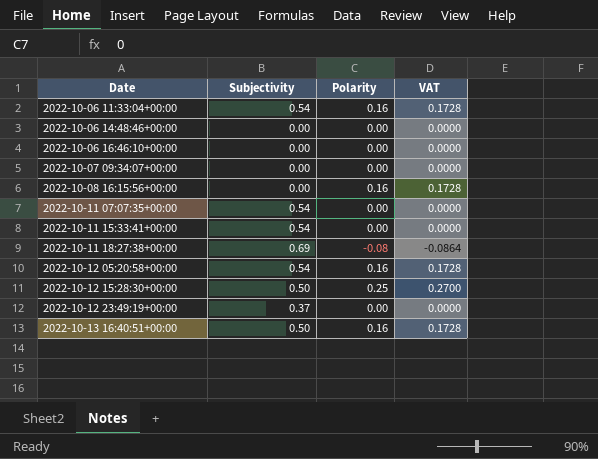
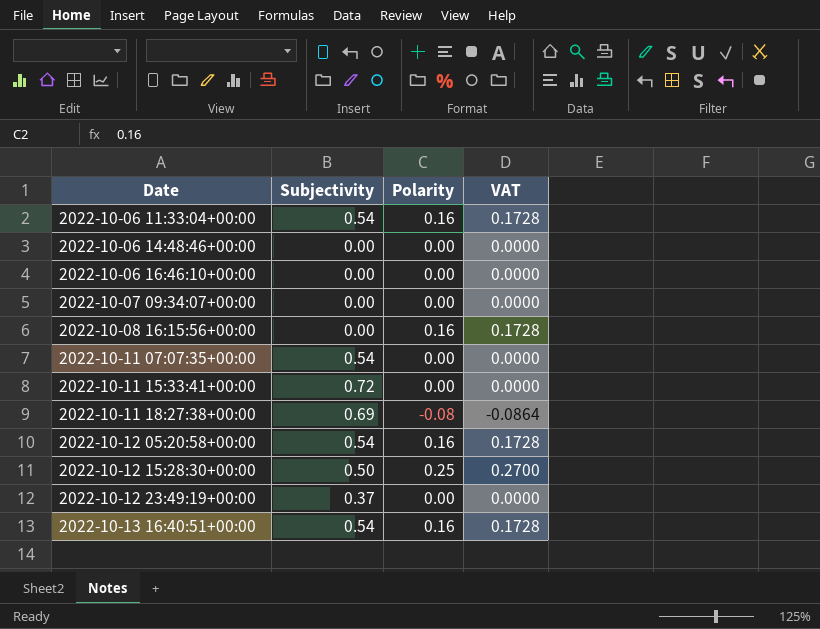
2022-10-11 15:33:41+00:00 | Subjectivity: 0.54 -> 0.72
2022-10-13 16:40:51+00:00 | Subjectivity: 0.50 -> 0.54

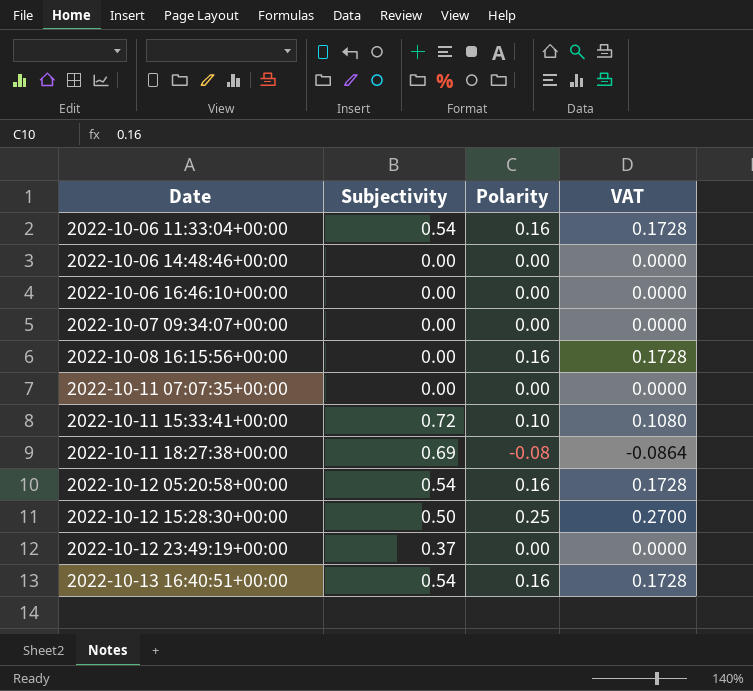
2022-10-11 07:07:35+00:00 | Subjectivity: 0.54 -> 0.00
2022-10-11 15:33:41+00:00 | Polarity: 0.00 -> 0.10
2022-10-11 15:33:41+00:00 | VAT: 0.0000 -> 0.1080

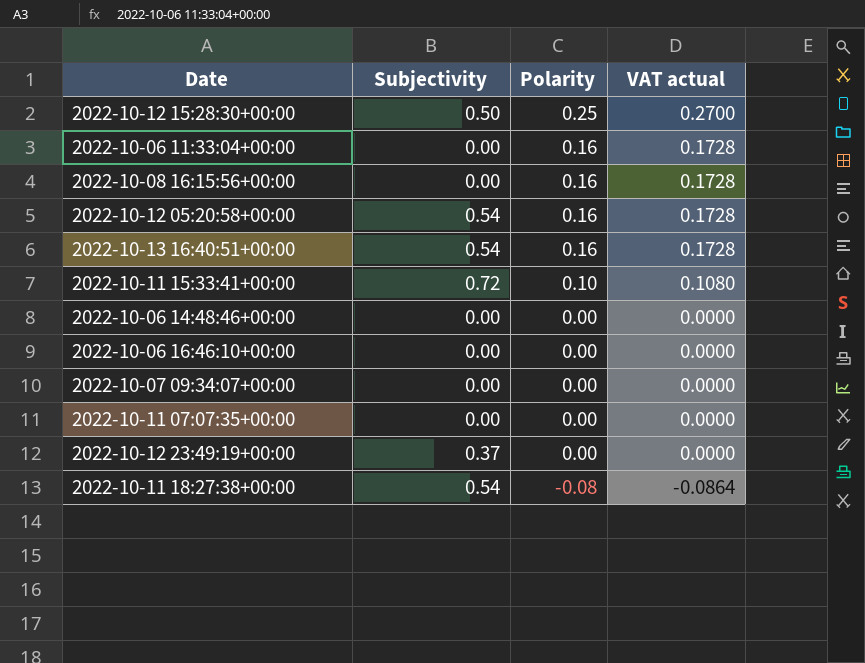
row order: Date ascending -> Polarity descending
column name: VAT -> VAT actual
2022-10-06 11:33:04+00:00 | Subjectivity: 0.54 -> 0.00
2022-10-11 18:27:38+00:00 | Subjectivity: 0.69 -> 0.54

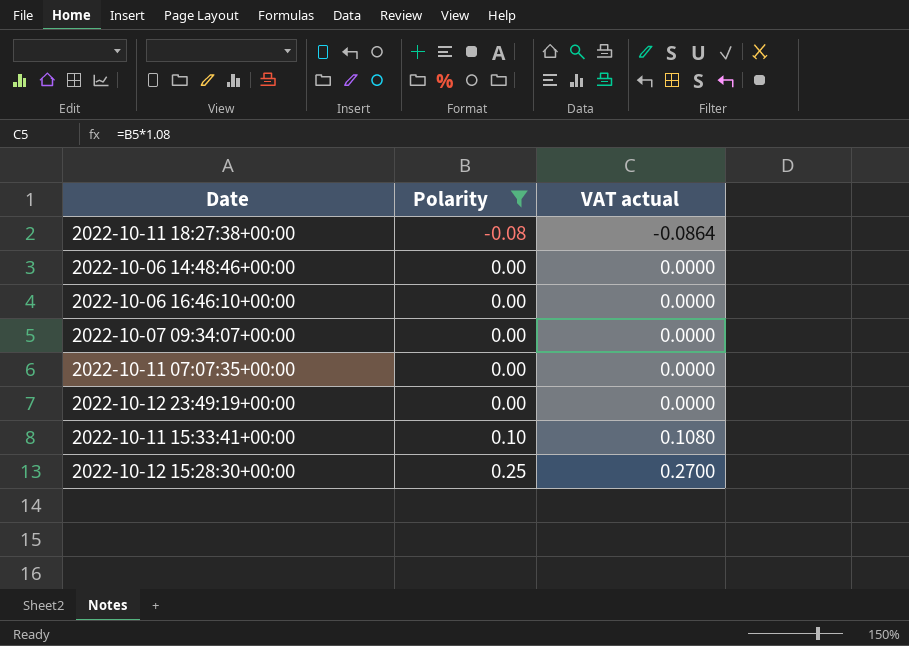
filter: none -> Polarity != 0.16
row order: Polarity descending -> Polarity ascending
column Subjectivity | position: 2 -> none

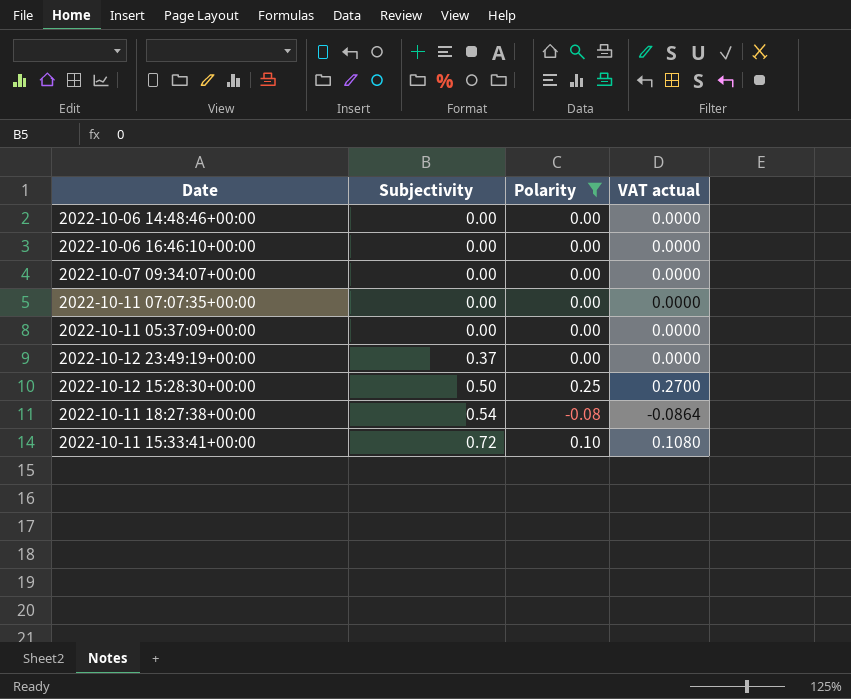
row order: Polarity ascending -> Subjectivity ascending
column Subjectivity | position: none -> 2
row 2022-10-11 05:37:09+00:00: none -> 0.00 | 0.00 | 0.0000

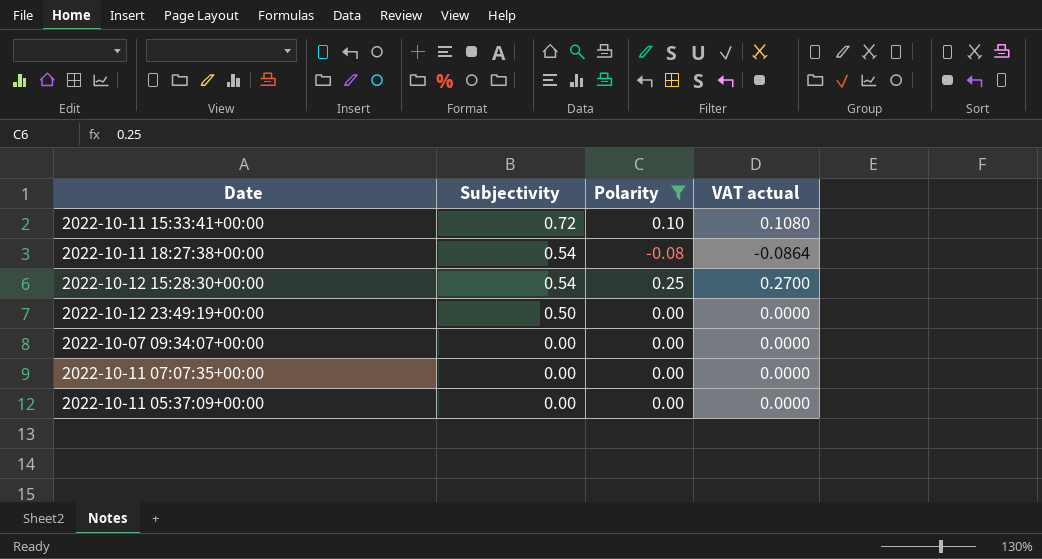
row order: Subjectivity ascending -> Subjectivity descending
row 2022-10-06 14:48:46+00:00: 0.00 | 0.00 | 0.0000 -> none
row 2022-10-06 16:46:10+00:00: 0.00 | 0.00 | 0.0000 -> none
2022-10-12 15:28:30+00:00 | Subjectivity: 0.50 -> 0.54
2022-10-12 23:49:19+00:00 | Subjectivity: 0.37 -> 0.50

